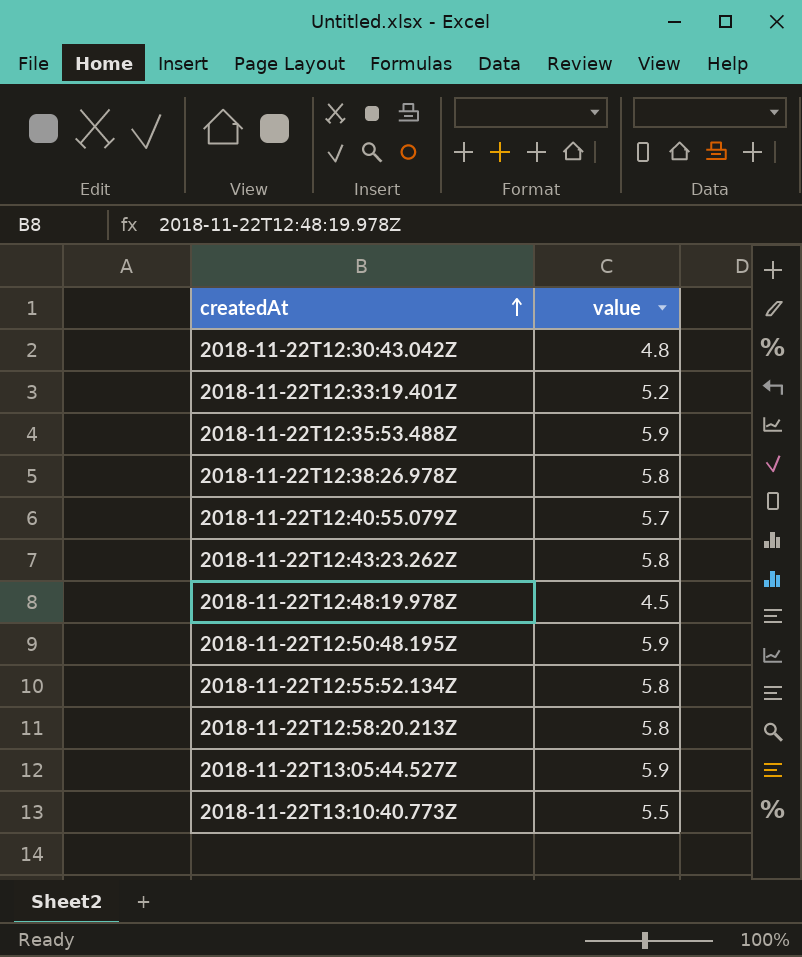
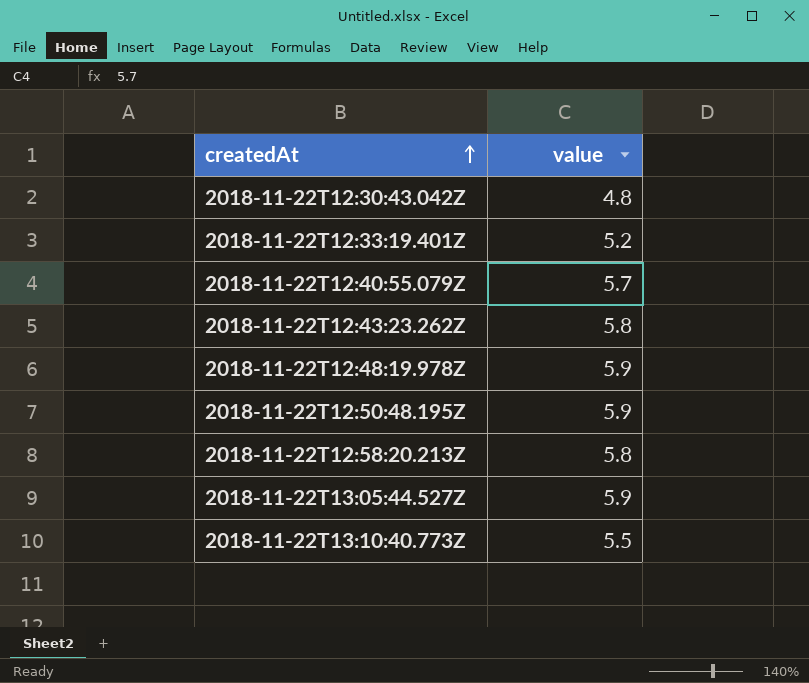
row 2018-11-22T12:35:53.488Z: 5.9 -> none
row 2018-11-22T12:38:26.978Z: 5.8 -> none
row 2018-11-22T12:55:52.134Z: 5.8 -> none
2018-11-22T12:48:19.978Z | value: 4.5 -> 5.9

